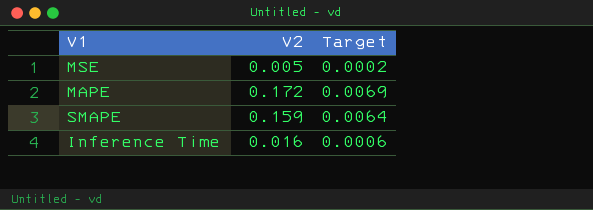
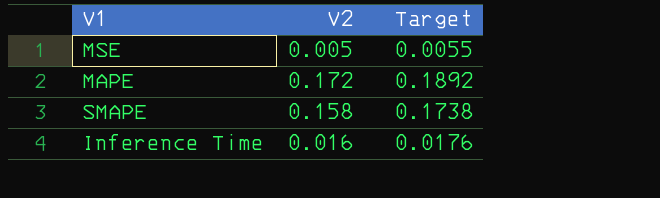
column Target | formula: [V2] * 0.04 -> [V2] * 1.1
SMAPE | V2: 0.159 -> 0.158

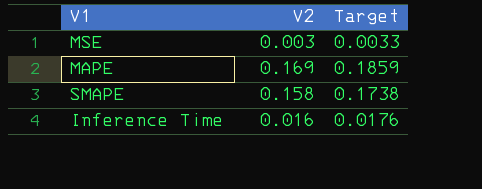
MSE | V2: 0.005 -> 0.003
MSE | Target: 0.0055 -> 0.0033
MAPE | V2: 0.172 -> 0.169
MAPE | Target: 0.1892 -> 0.1859

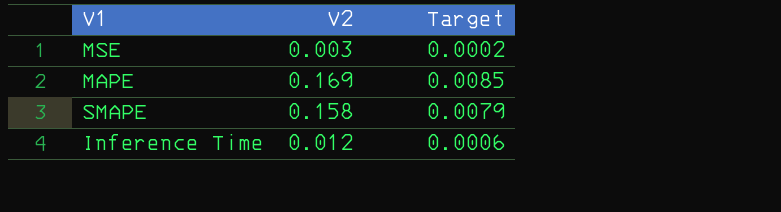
column Target | formula: [V2] * 1.1 -> [V2] * 0.05
Inference Time | V2: 0.016 -> 0.012

